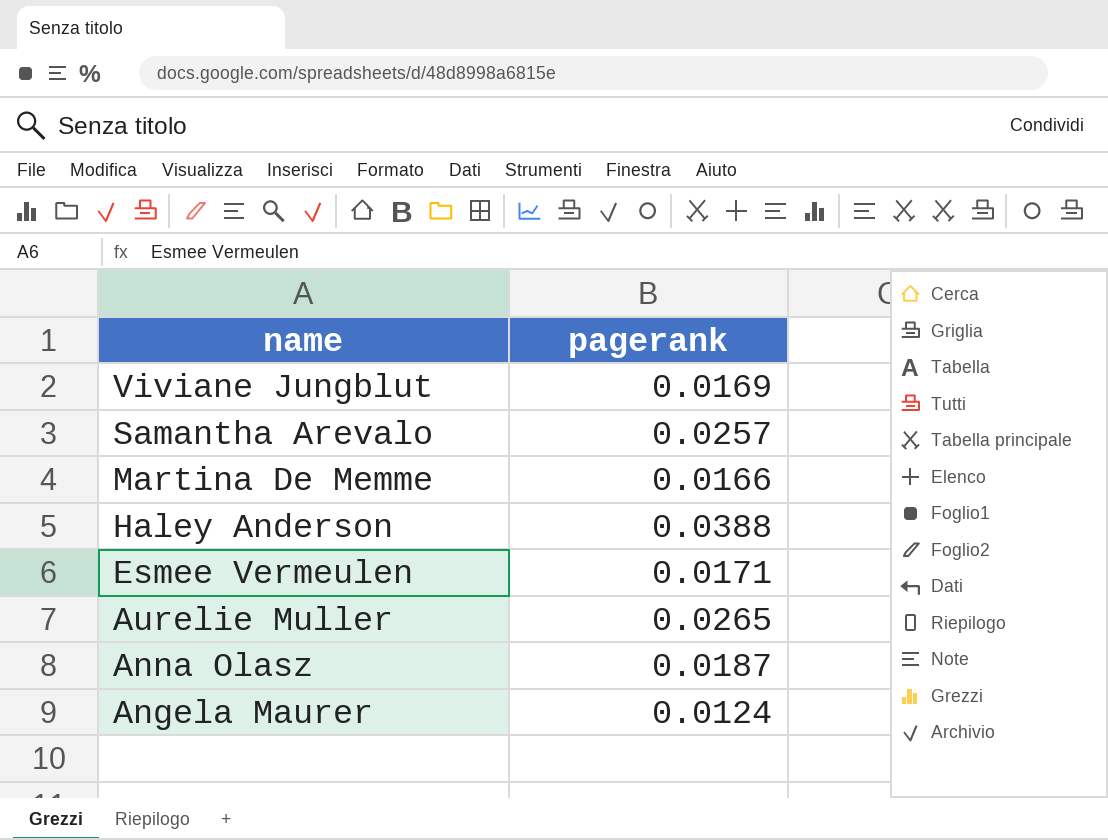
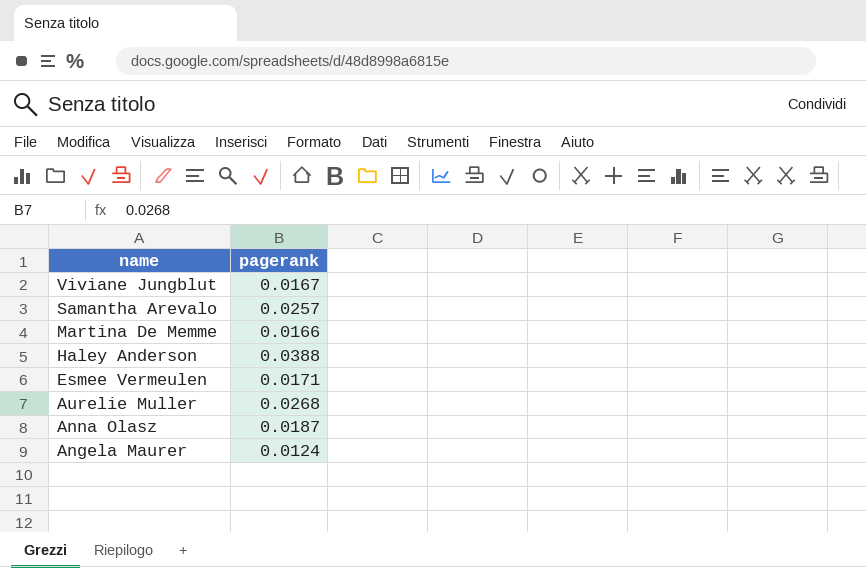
Viviane Jungblut | pagerank: 0.0169 -> 0.0167
Aurelie Muller | pagerank: 0.0265 -> 0.0268

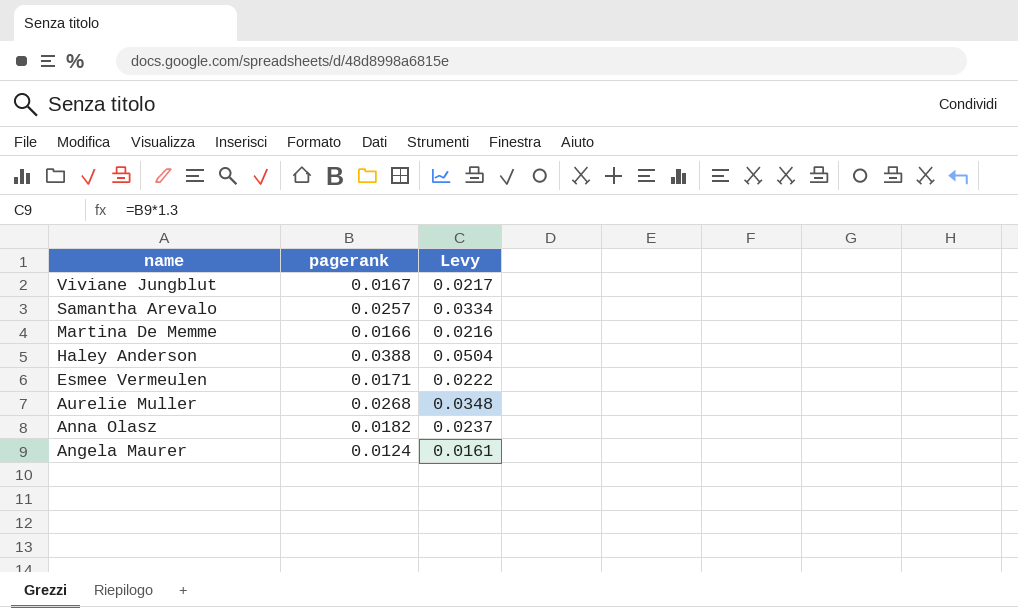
column Levy | formula: none -> [pagerank] * 1.3
Anna Olasz | pagerank: 0.0187 -> 0.0182

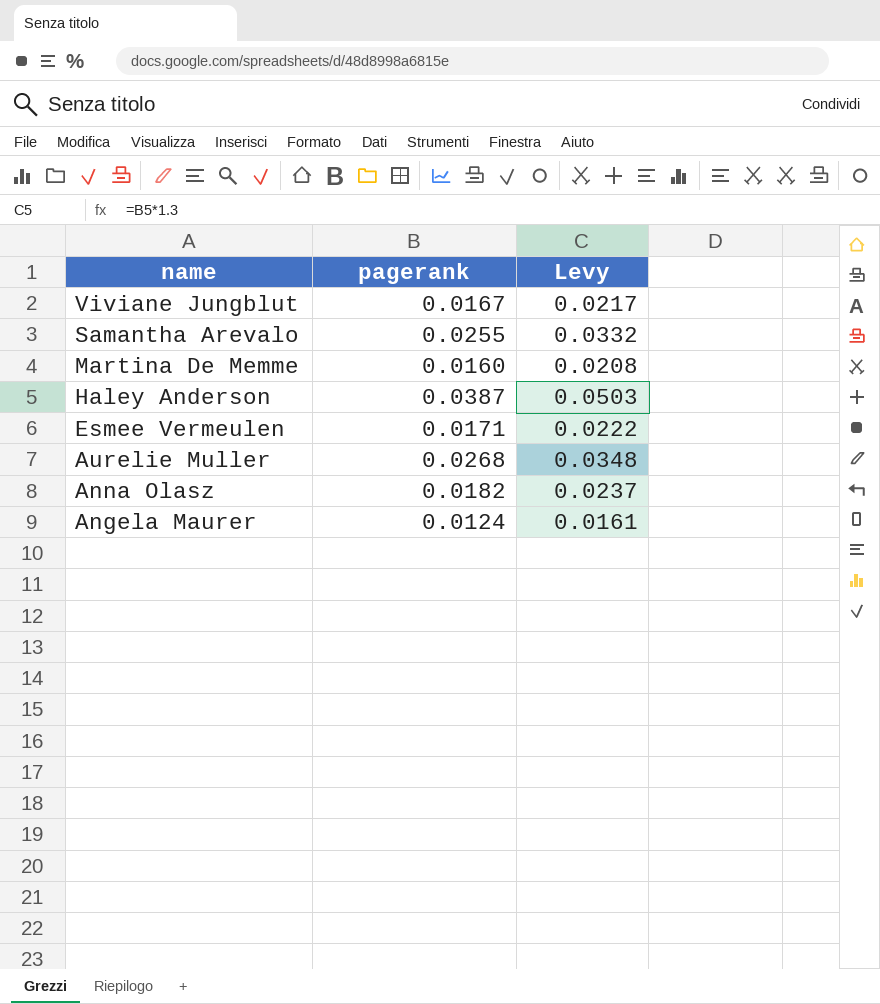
Samantha Arevalo | pagerank: 0.0257 -> 0.0255
Samantha Arevalo | Levy: 0.0334 -> 0.0332
Martina De Memme | pagerank: 0.0166 -> 0.0160
Martina De Memme | Levy: 0.0216 -> 0.0208
Haley Anderson | pagerank: 0.0388 -> 0.0387
Haley Anderson | Levy: 0.0504 -> 0.0503

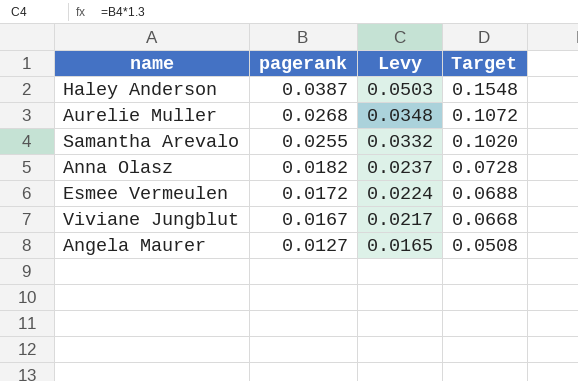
row order: name descending -> pagerank descending
column Target | formula: none -> [pagerank] * 4
row Martina De Memme: 0.0160 | 0.0208 -> none
Esmee Vermeulen | pagerank: 0.0171 -> 0.0172
Esmee Vermeulen | Levy: 0.0222 -> 0.0224
Angela Maurer | pagerank: 0.0124 -> 0.0127
Angela Maurer | Levy: 0.0161 -> 0.0165

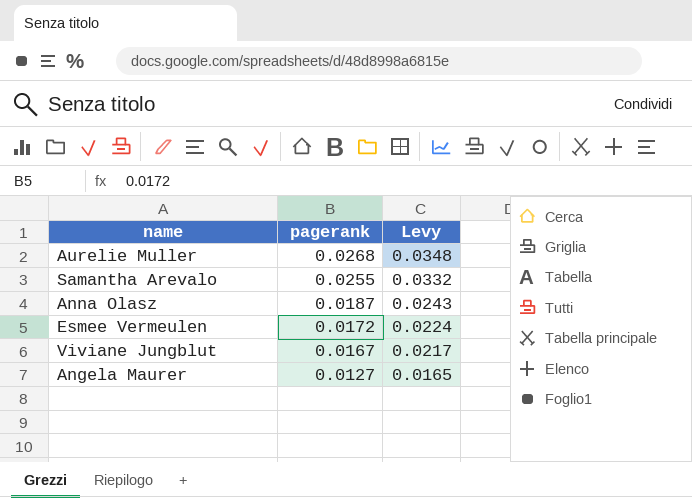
column Target | formula: [pagerank] * 4 -> none
row Haley Anderson: 0.0387 | 0.0503 | 0.1548 -> none
Anna Olasz | pagerank: 0.0182 -> 0.0187
Anna Olasz | Levy: 0.0237 -> 0.0243

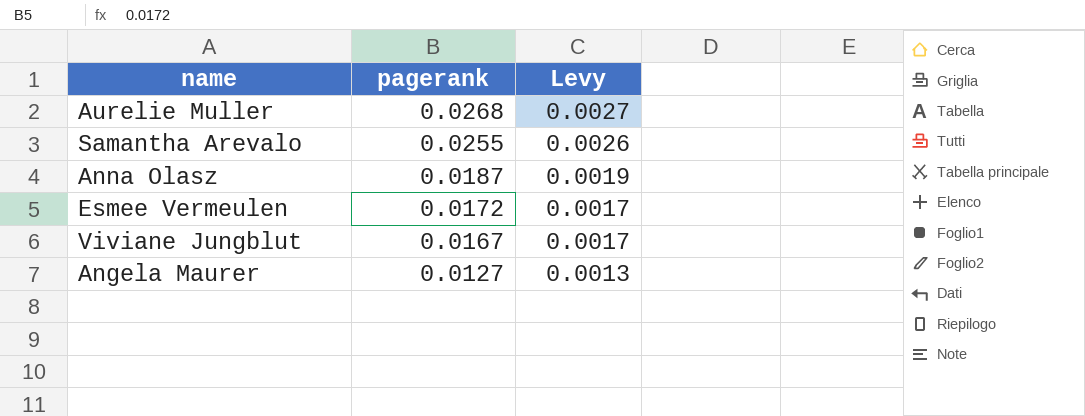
column Levy | formula: [pagerank] * 1.3 -> [pagerank] * 0.1

